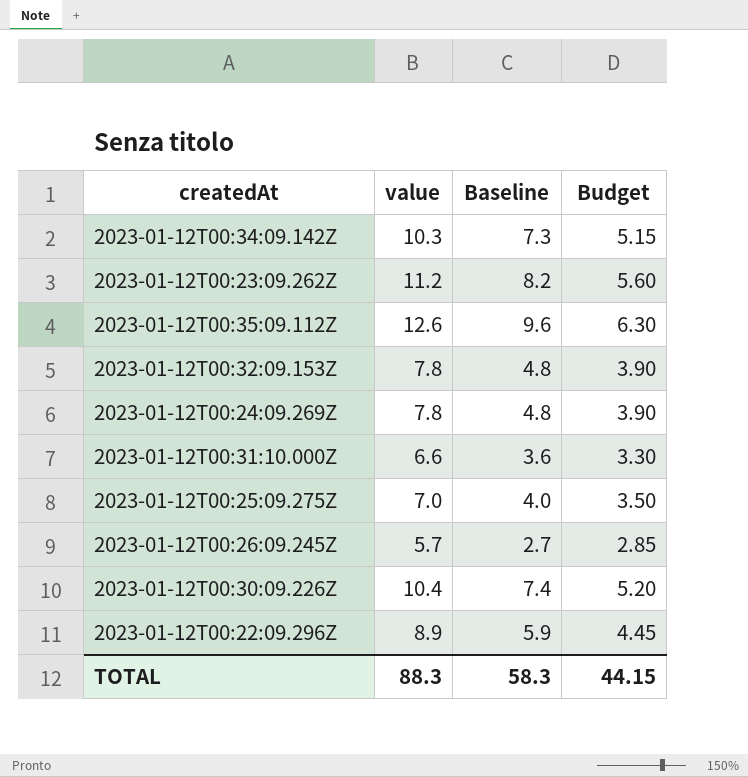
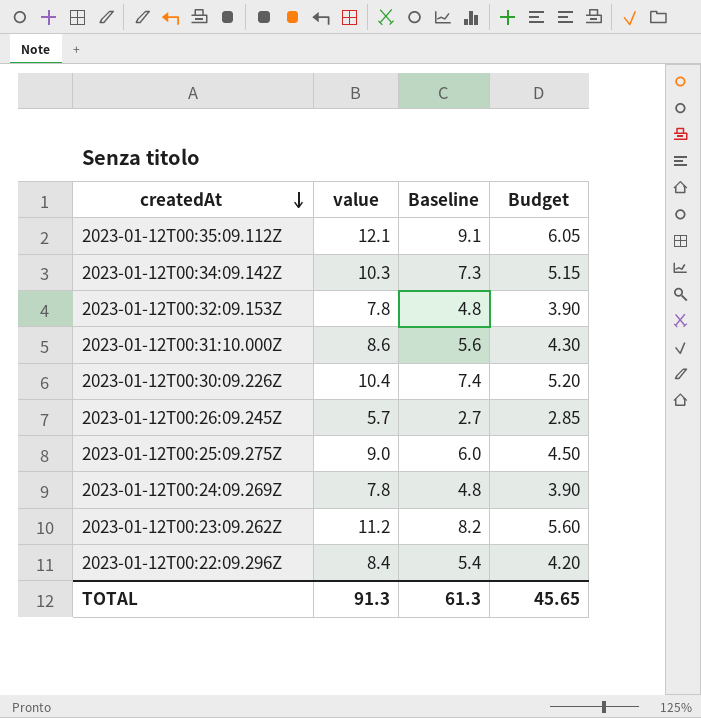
row order: none -> createdAt descending
2023-01-12T00:35:09.112Z | value: 12.6 -> 12.1
2023-01-12T00:35:09.112Z | Baseline: 9.6 -> 9.1
2023-01-12T00:35:09.112Z | Budget: 6.30 -> 6.05
2023-01-12T00:31:10.000Z | value: 6.6 -> 8.6
2023-01-12T00:31:10.000Z | Baseline: 3.6 -> 5.6
2023-01-12T00:31:10.000Z | Budget: 3.30 -> 4.30
2023-01-12T00:25:09.275Z | value: 7.0 -> 9.0
2023-01-12T00:25:09.275Z | Baseline: 4.0 -> 6.0
2023-01-12T00:25:09.275Z | Budget: 3.50 -> 4.50
2023-01-12T00:22:09.296Z | value: 8.9 -> 8.4
2023-01-12T00:22:09.296Z | Baseline: 5.9 -> 5.4
2023-01-12T00:22:09.296Z | Budget: 4.45 -> 4.20
TOTAL | value: 88.3 -> 91.3
TOTAL | Baseline: 58.3 -> 61.3
TOTAL | Budget: 44.15 -> 45.65

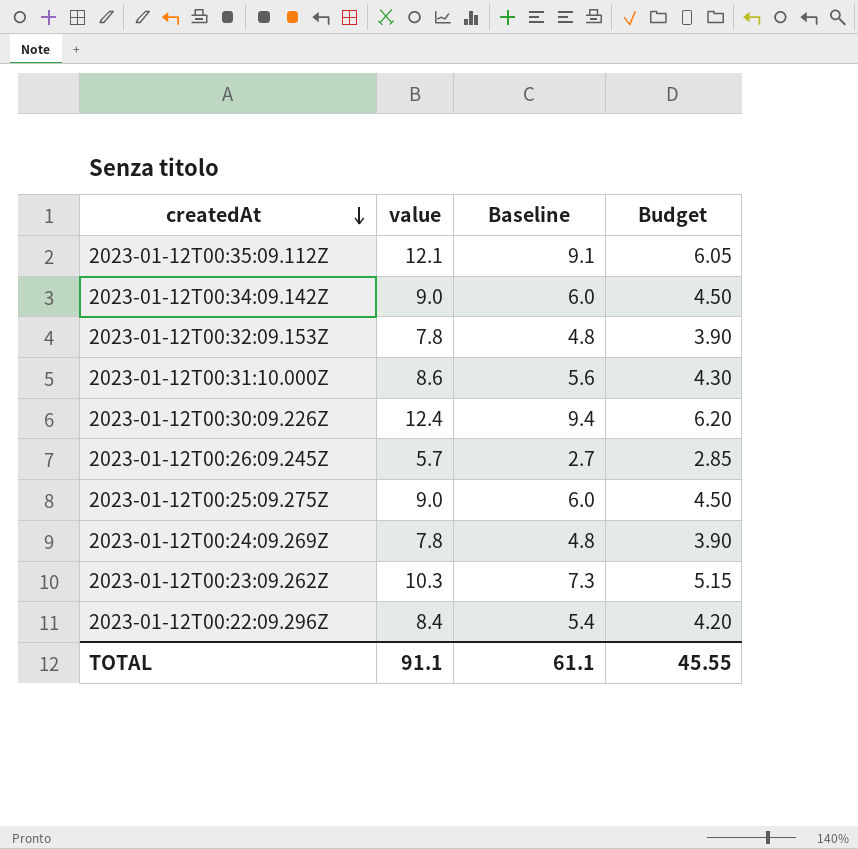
2023-01-12T00:34:09.142Z | value: 10.3 -> 9.0
2023-01-12T00:34:09.142Z | Baseline: 7.3 -> 6.0
2023-01-12T00:34:09.142Z | Budget: 5.15 -> 4.50
2023-01-12T00:30:09.226Z | value: 10.4 -> 12.4
2023-01-12T00:30:09.226Z | Baseline: 7.4 -> 9.4
2023-01-12T00:30:09.226Z | Budget: 5.20 -> 6.20
2023-01-12T00:23:09.262Z | value: 11.2 -> 10.3
2023-01-12T00:23:09.262Z | Baseline: 8.2 -> 7.3
2023-01-12T00:23:09.262Z | Budget: 5.60 -> 5.15
TOTAL | value: 91.3 -> 91.1
TOTAL | Baseline: 61.3 -> 61.1
TOTAL | Budget: 45.65 -> 45.55

